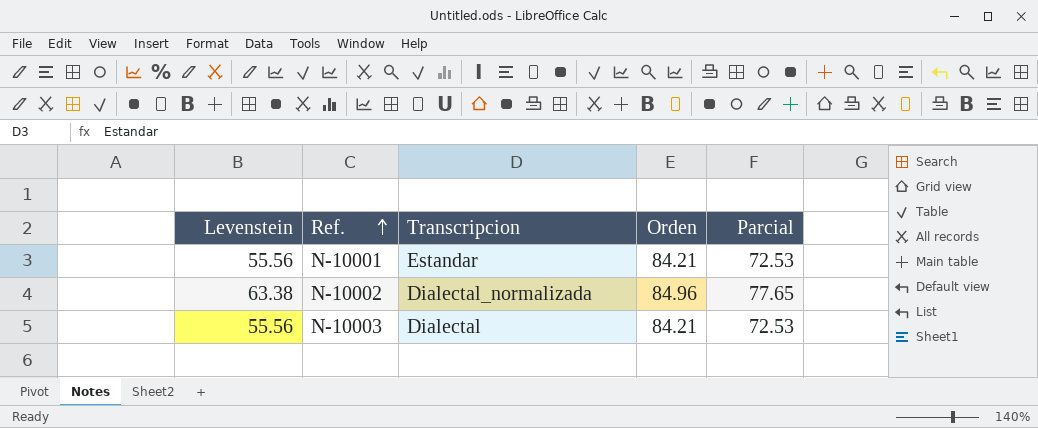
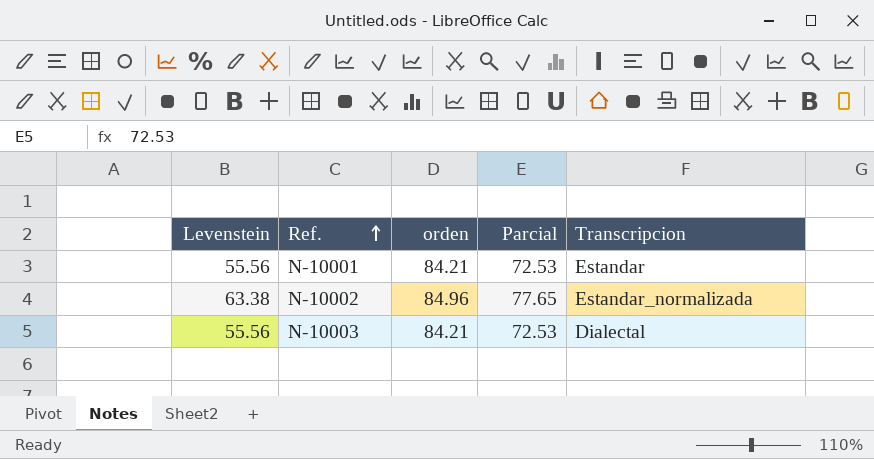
column name: Orden -> orden
column Transcripcion | position: 3 -> 5
N-10002 | Transcripcion: Dialectal_normalizada -> Estandar_normalizada

